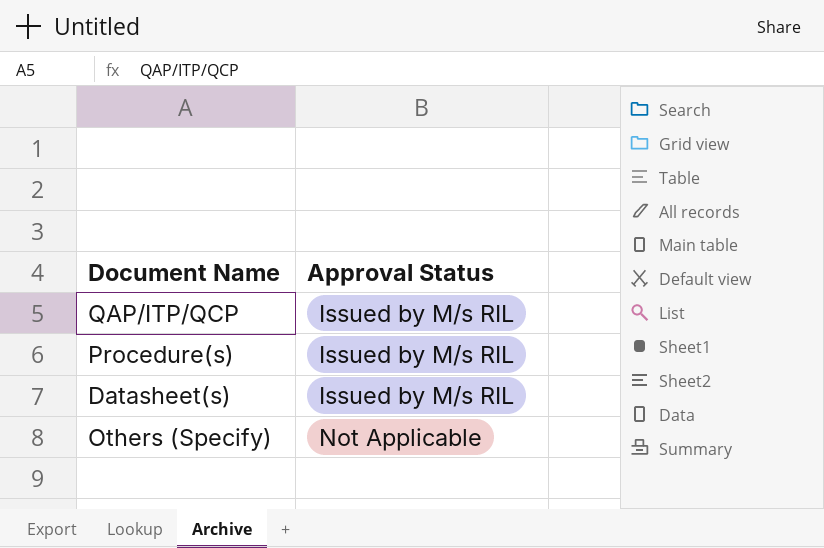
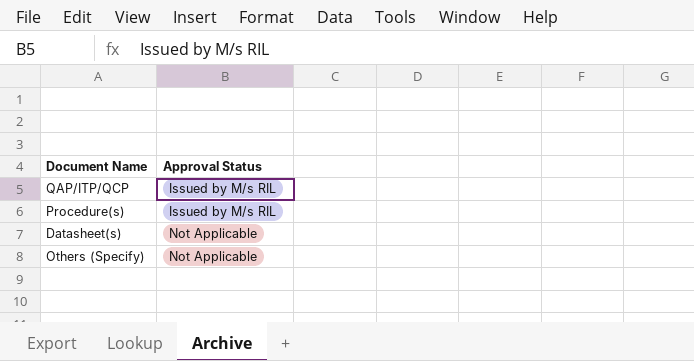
Datasheet(s) | Approval Status: Issued by M/s RIL -> Not Applicable

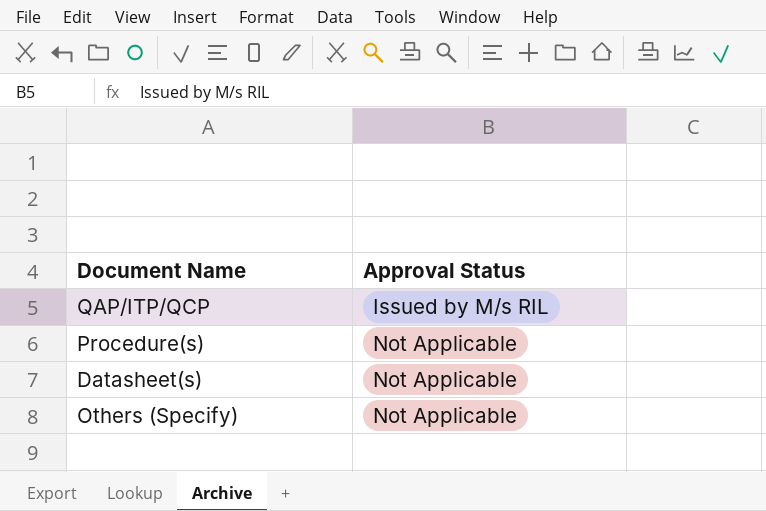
Procedure(s) | Approval Status: Issued by M/s RIL -> Not Applicable

